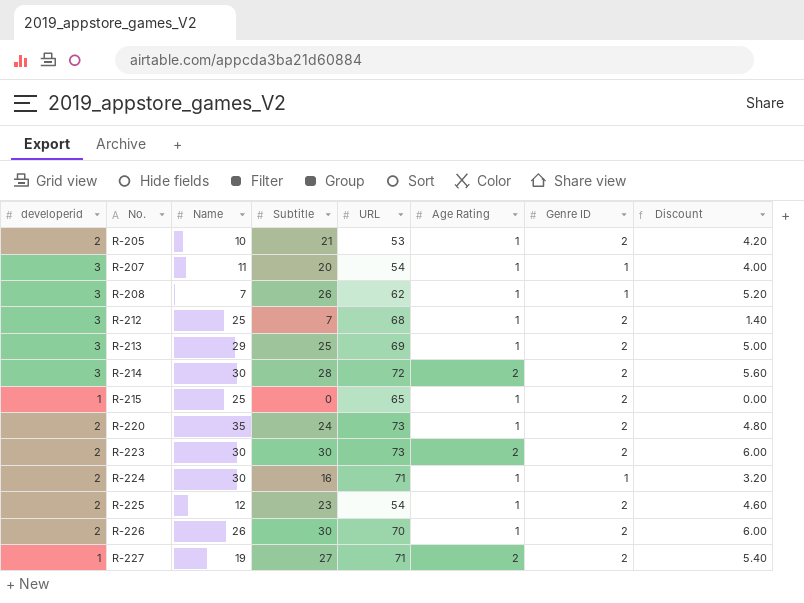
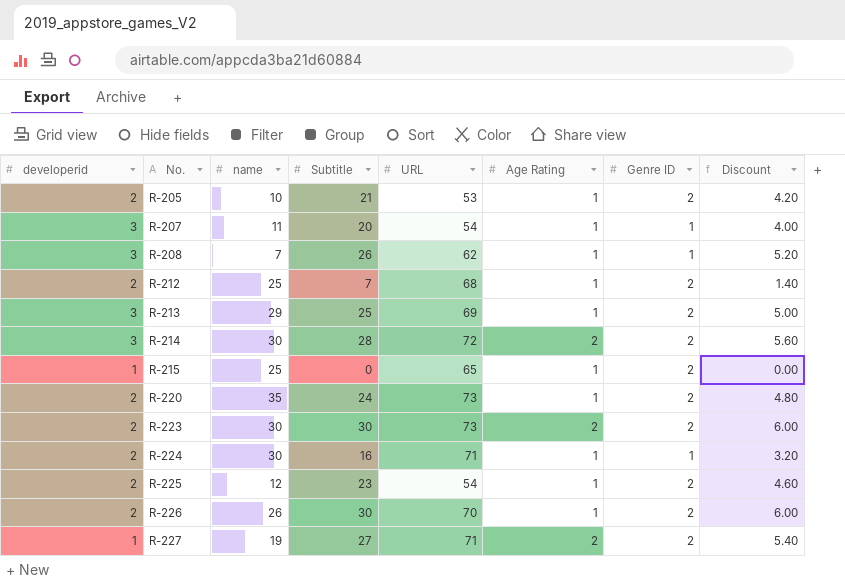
column name: Name -> name
R-212 | developerid: 3 -> 2

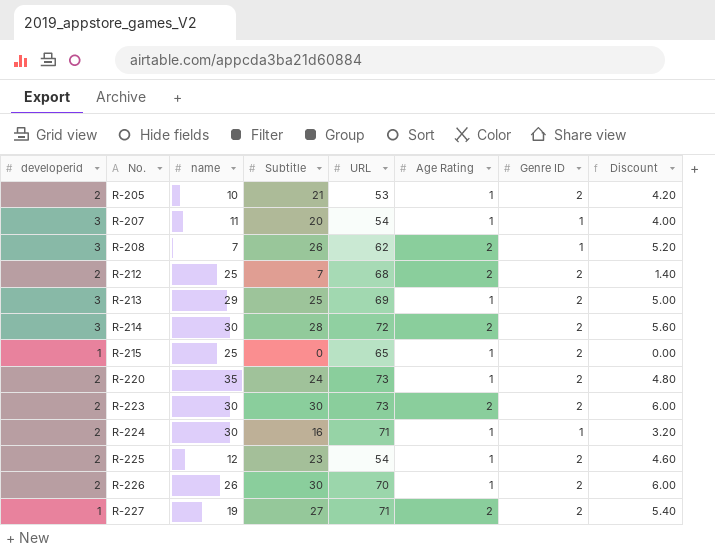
R-208 | Age Rating: 1 -> 2
R-212 | Age Rating: 1 -> 2

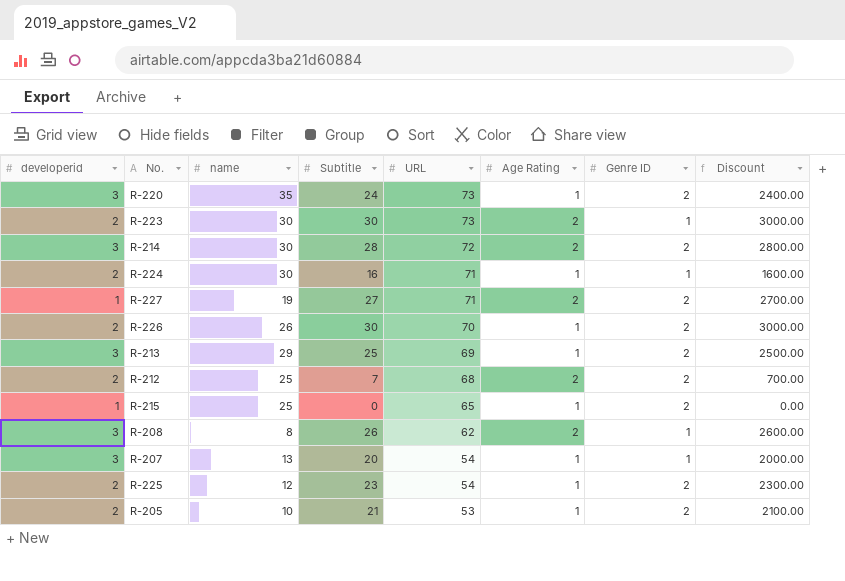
row order: No. ascending -> URL descending
column Discount | formula: [Subtitle] * 0.2 -> [Subtitle] * 100
R-220 | developerid: 2 -> 3
R-223 | Genre ID: 2 -> 1
R-208 | name: 7 -> 8
R-207 | name: 11 -> 13

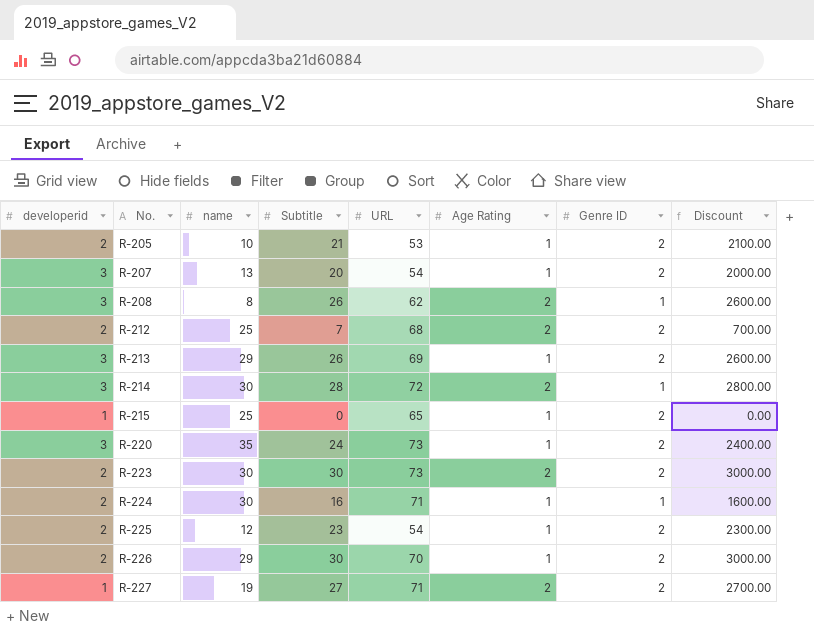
row order: URL descending -> No. ascending
R-207 | Genre ID: 1 -> 2
R-213 | Subtitle: 25 -> 26
R-213 | Discount: 2500.00 -> 2600.00
R-214 | Genre ID: 2 -> 1
R-223 | Genre ID: 1 -> 2
R-226 | name: 26 -> 29

